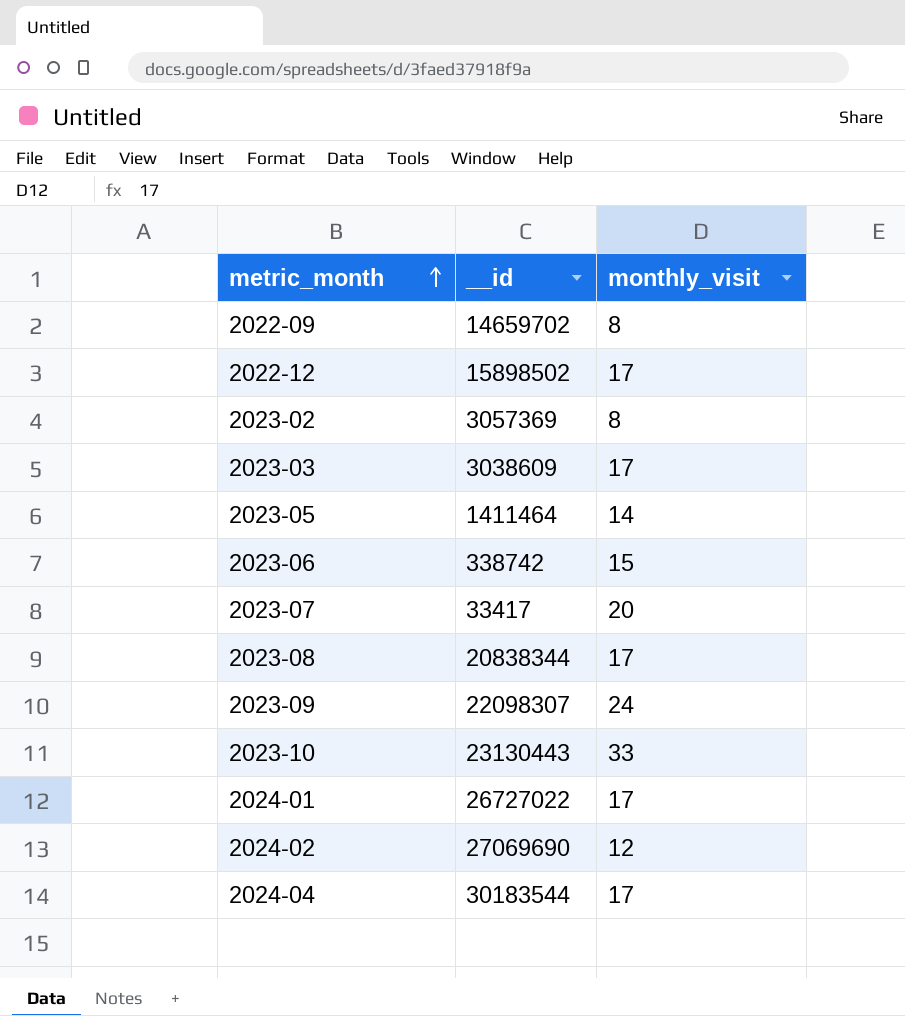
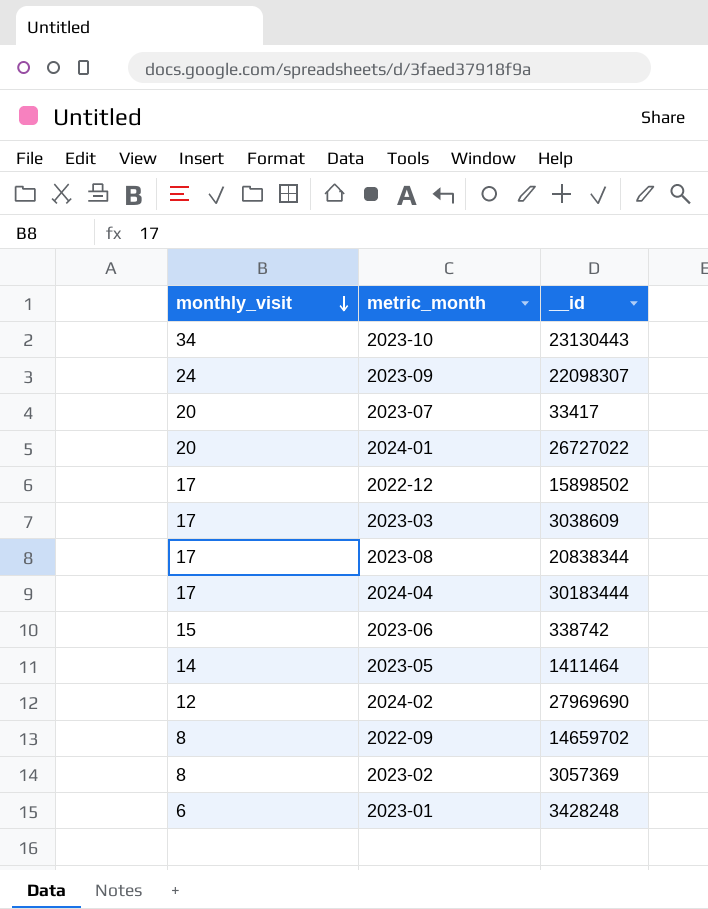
row order: metric_month ascending -> monthly_visit descending
column monthly_visit | position: 3 -> 1
2023-10 | monthly_visit: 33 -> 34
2024-01 | monthly_visit: 17 -> 20
2024-04 | __id: 30183544 -> 30183444
2024-02 | __id: 27069690 -> 27969690
row 2023-01: none -> 6 | 3428248

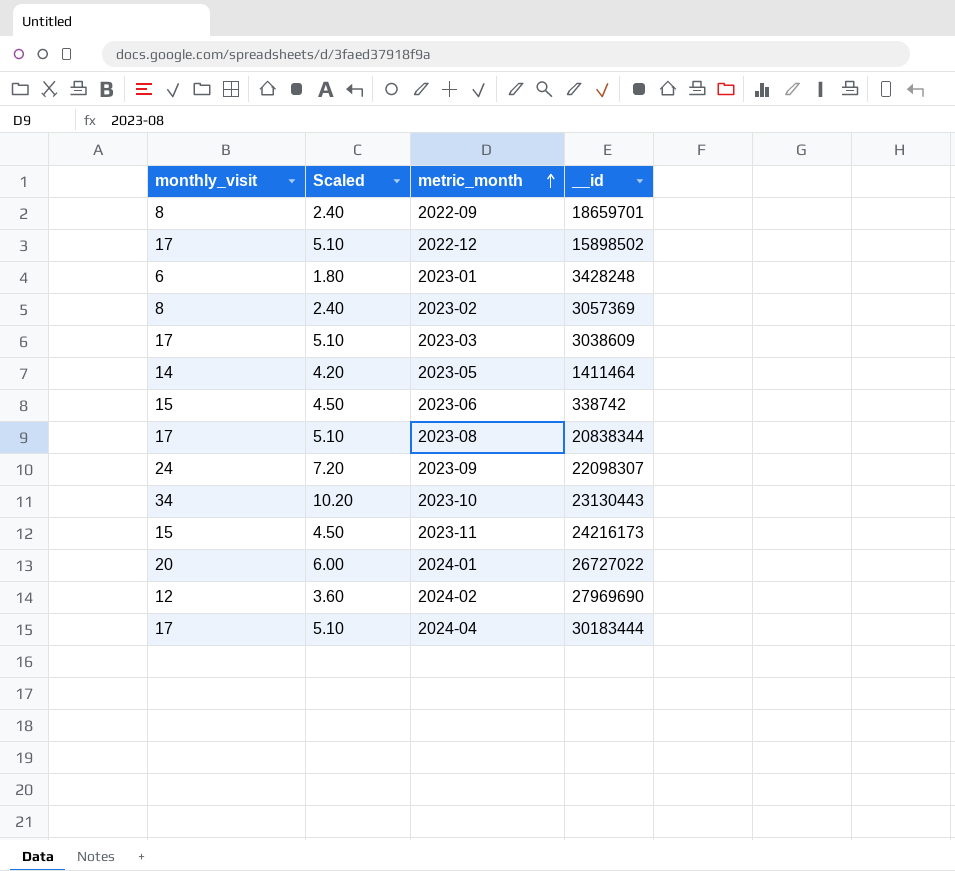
row order: monthly_visit descending -> metric_month ascending
column Scaled | formula: none -> [monthly_visit] * 0.3
row 2023-07: 20 | 33417 -> none
2022-09 | __id: 14659702 -> 18659701
row 2023-11: none -> 15 | 4.50 | 24216173

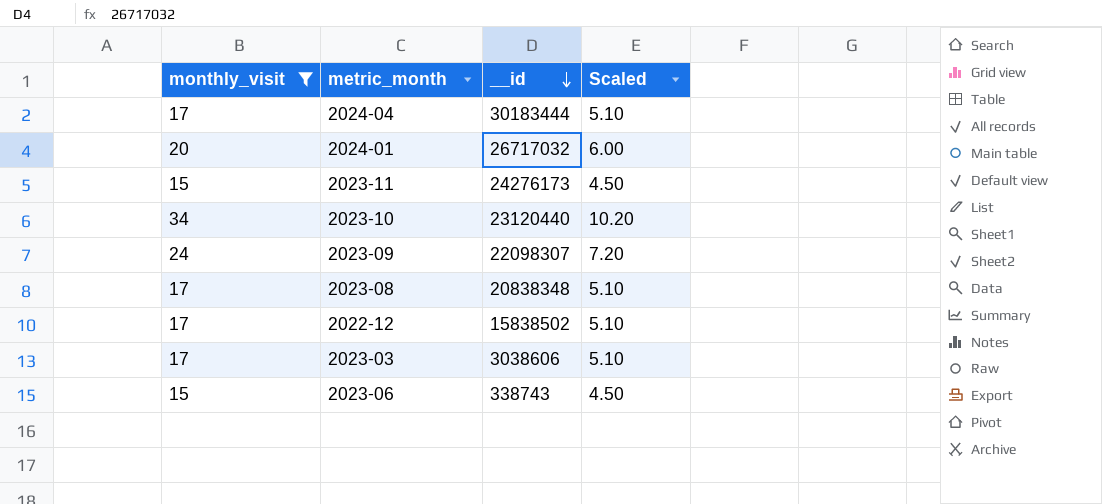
filter: none -> monthly_visit >= 15
row order: metric_month ascending -> __id descending
column Scaled | position: 2 -> 4
2024-01 | __id: 26727022 -> 26717032
2023-11 | __id: 24216173 -> 24276173
2023-10 | __id: 23130443 -> 23120440
2023-08 | __id: 20838344 -> 20838348
2022-12 | __id: 15898502 -> 15838502
2023-03 | __id: 3038609 -> 3038606
2023-06 | __id: 338742 -> 338743

